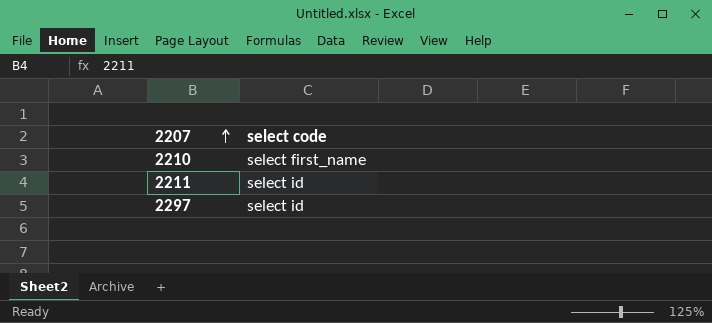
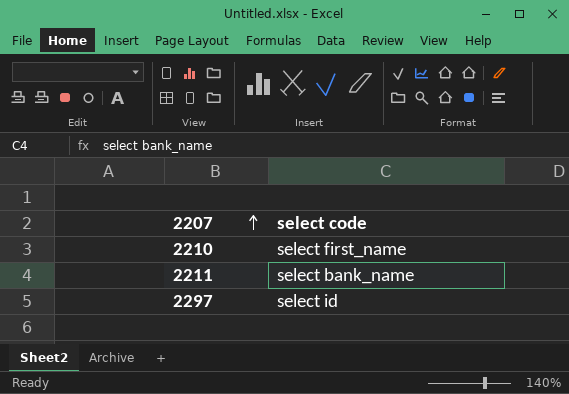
2211 | select code: select id -> select bank_name

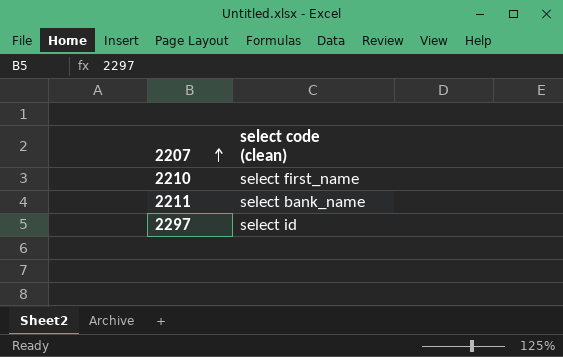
column name: select code -> select code (clean)

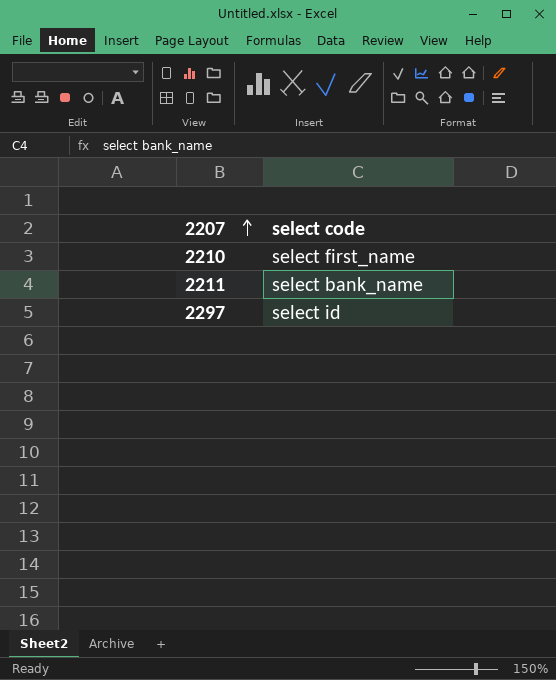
column name: select code (clean) -> select code

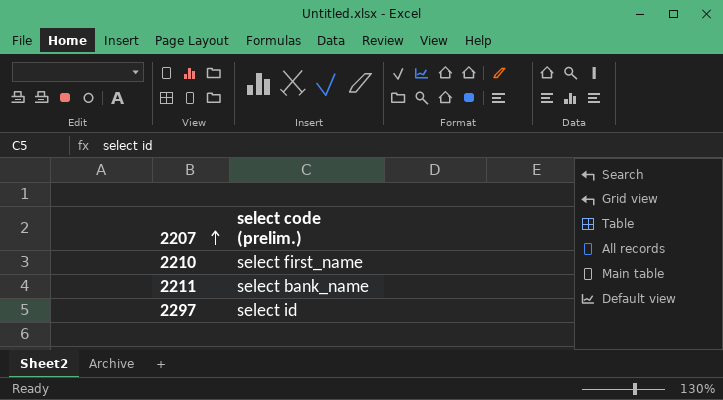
column name: select code -> select code (prelim.)

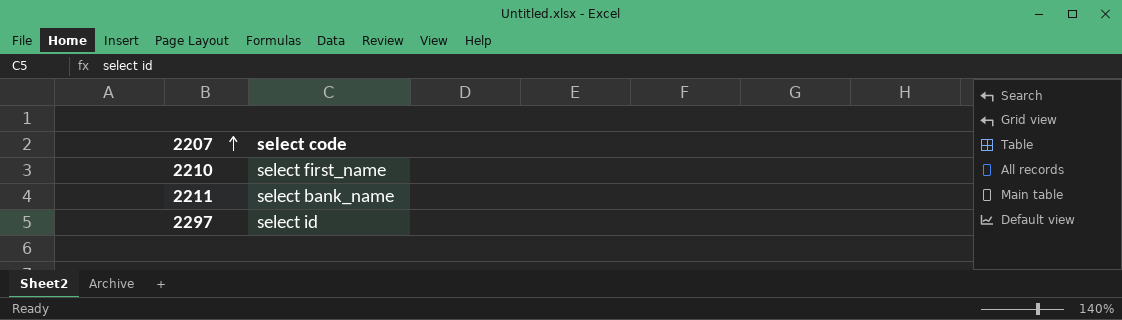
column name: select code (prelim.) -> select code

